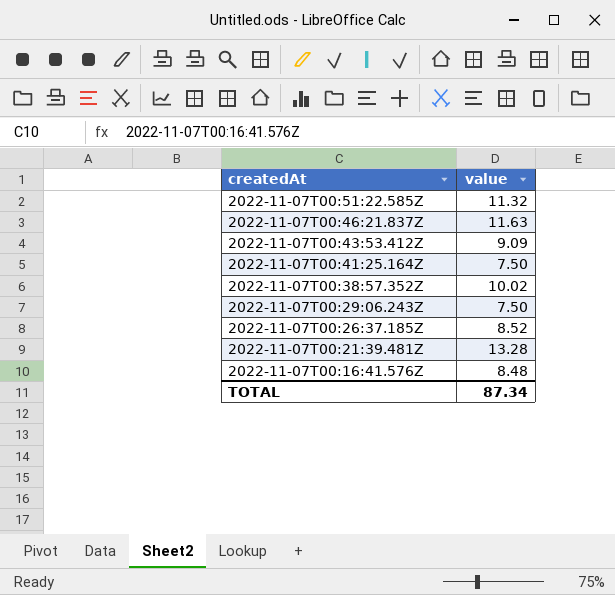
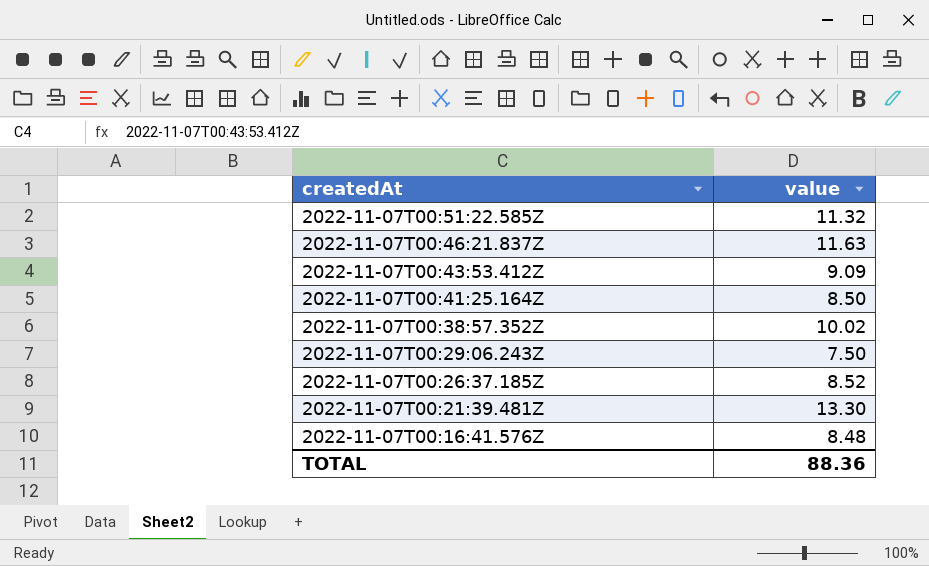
2022-11-07T00:41:25.164Z | value: 7.50 -> 8.50
2022-11-07T00:21:39.481Z | value: 13.28 -> 13.30
TOTAL | value: 87.34 -> 88.36

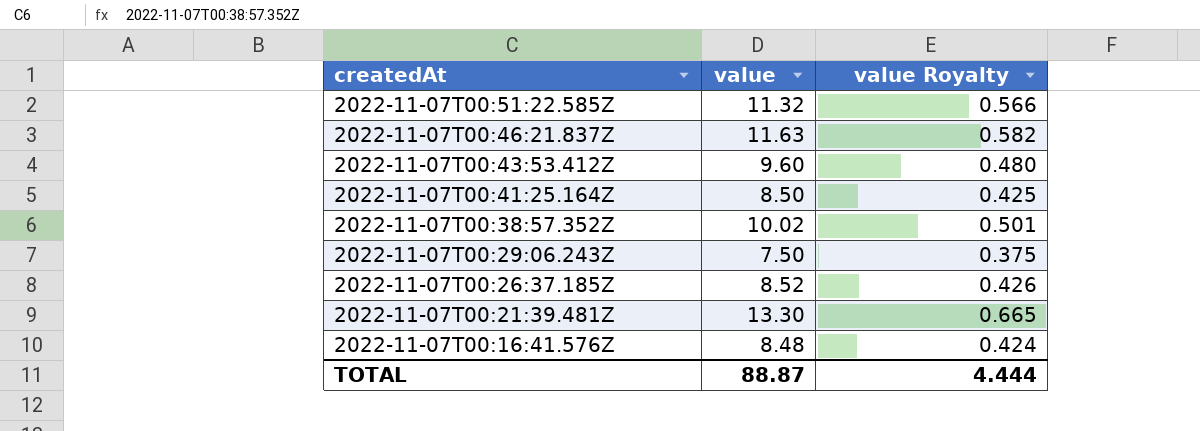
column value Royalty | formula: none -> [value] * 0.05
2022-11-07T00:43:53.412Z | value: 9.09 -> 9.60
TOTAL | value: 88.36 -> 88.87

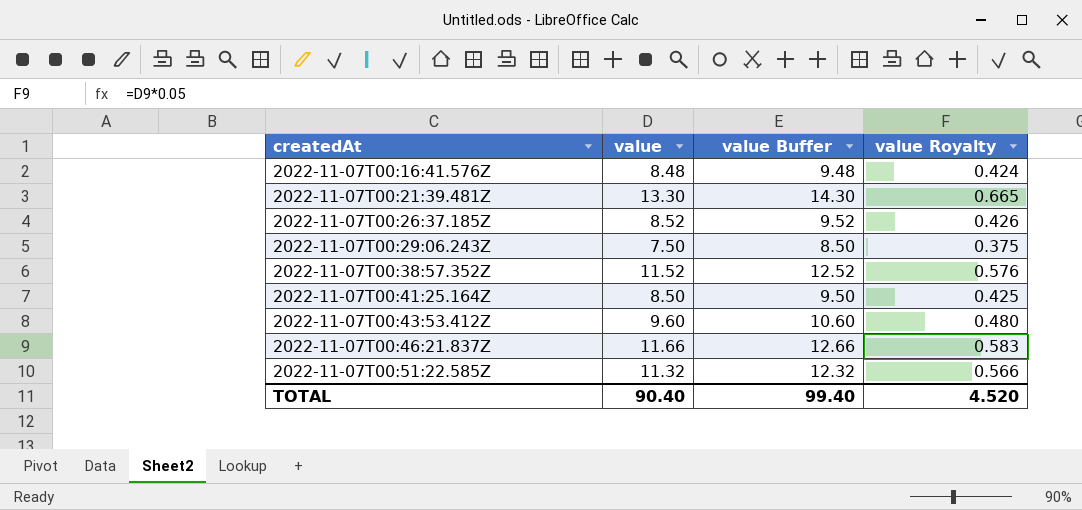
row order: createdAt descending -> createdAt ascending
column value Buffer | formula: none -> [value] + 1
2022-11-07T00:38:57.352Z | value: 10.02 -> 11.52
2022-11-07T00:38:57.352Z | value Royalty: 0.501 -> 0.576
2022-11-07T00:46:21.837Z | value: 11.63 -> 11.66
2022-11-07T00:46:21.837Z | value Royalty: 0.582 -> 0.583
TOTAL | value: 88.87 -> 90.40
TOTAL | value Royalty: 4.444 -> 4.520

